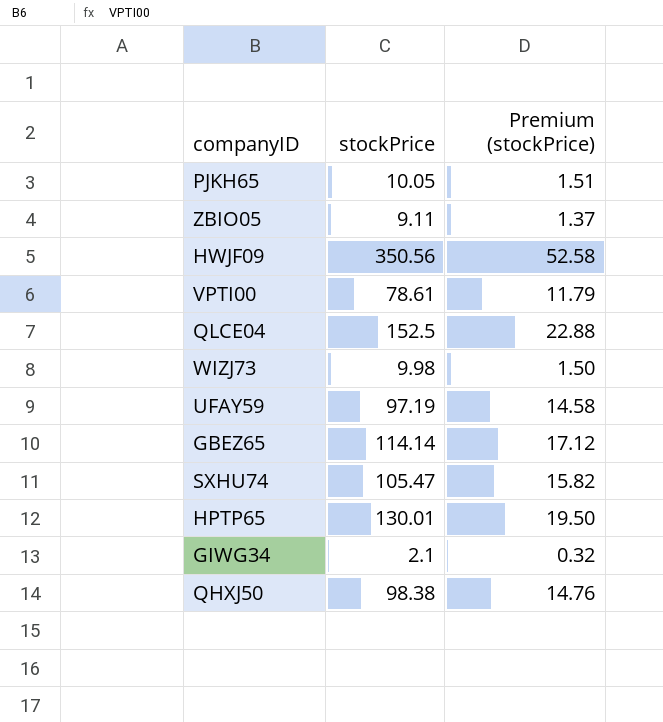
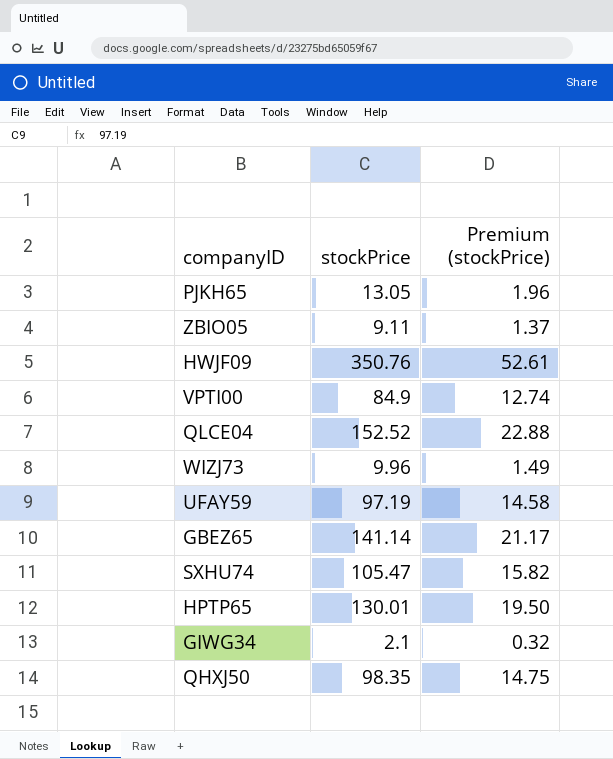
PJKH65 | stockPrice: 10.05 -> 13.05
PJKH65 | Premium (stockPrice): 1.51 -> 1.96
HWJF09 | stockPrice: 350.56 -> 350.76
HWJF09 | Premium (stockPrice): 52.58 -> 52.61
VPTI00 | stockPrice: 78.61 -> 84.9
VPTI00 | Premium (stockPrice): 11.79 -> 12.74
QLCE04 | stockPrice: 152.5 -> 152.52
WIZJ73 | stockPrice: 9.98 -> 9.96
WIZJ73 | Premium (stockPrice): 1.50 -> 1.49
GBEZ65 | stockPrice: 114.14 -> 141.14
GBEZ65 | Premium (stockPrice): 17.12 -> 21.17
QHXJ50 | stockPrice: 98.38 -> 98.35
QHXJ50 | Premium (stockPrice): 14.76 -> 14.75

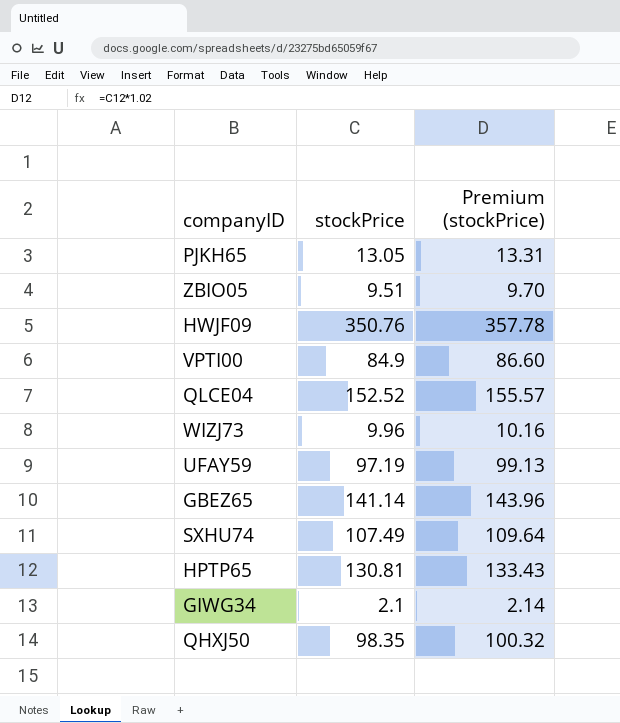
column Premium (stockPrice) | formula: [stockPrice] * 0.15 -> [stockPrice] * 1.02
ZBIO05 | stockPrice: 9.11 -> 9.51
SXHU74 | stockPrice: 105.47 -> 107.49
HPTP65 | stockPrice: 130.01 -> 130.81

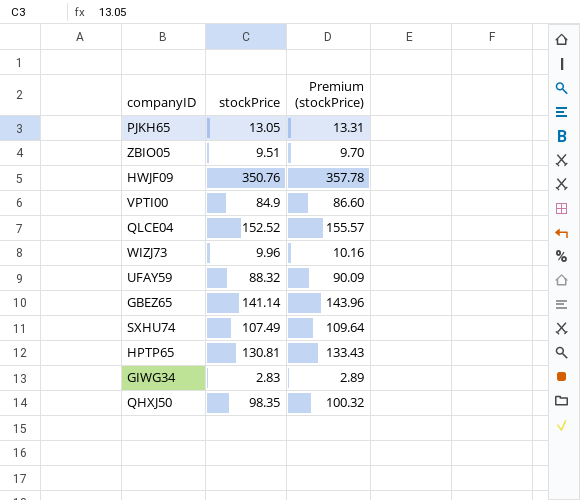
UFAY59 | stockPrice: 97.19 -> 88.32
UFAY59 | Premium (stockPrice): 99.13 -> 90.09
GIWG34 | stockPrice: 2.1 -> 2.83
GIWG34 | Premium (stockPrice): 2.14 -> 2.89

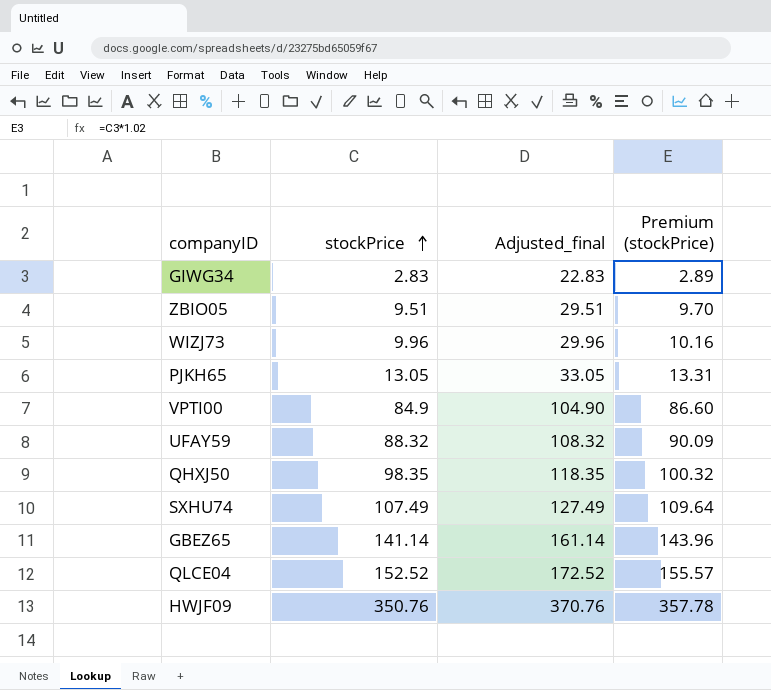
row order: none -> stockPrice ascending
column Adjusted_final | formula: none -> [stockPrice] + 20
row HPTP65: 130.81 | 133.43 -> none

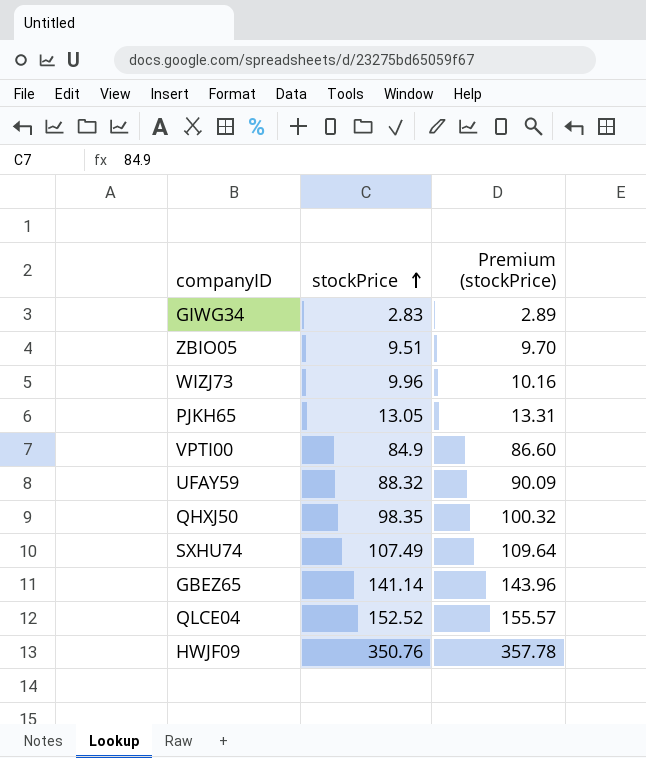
column Adjusted_final | formula: [stockPrice] + 20 -> none

